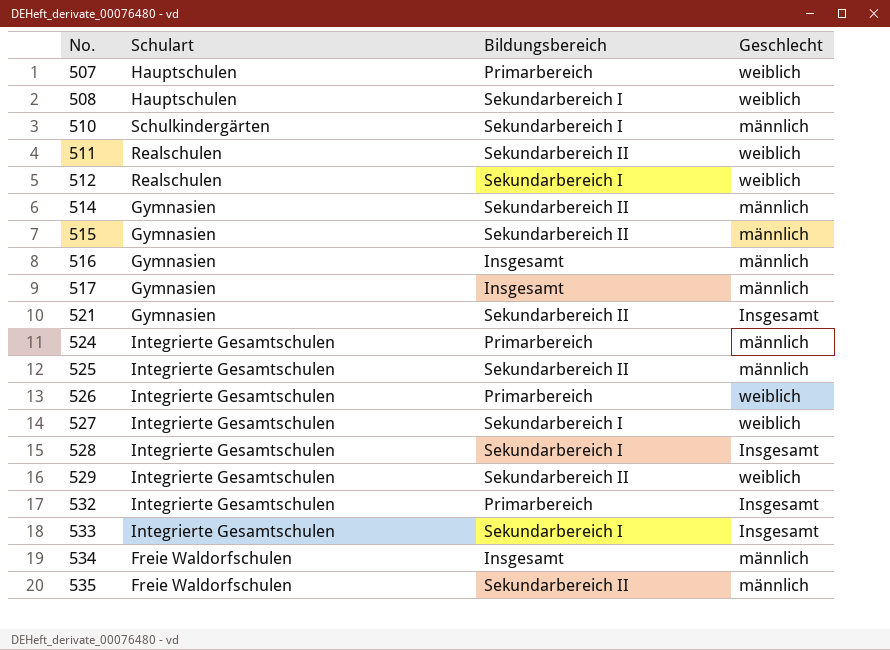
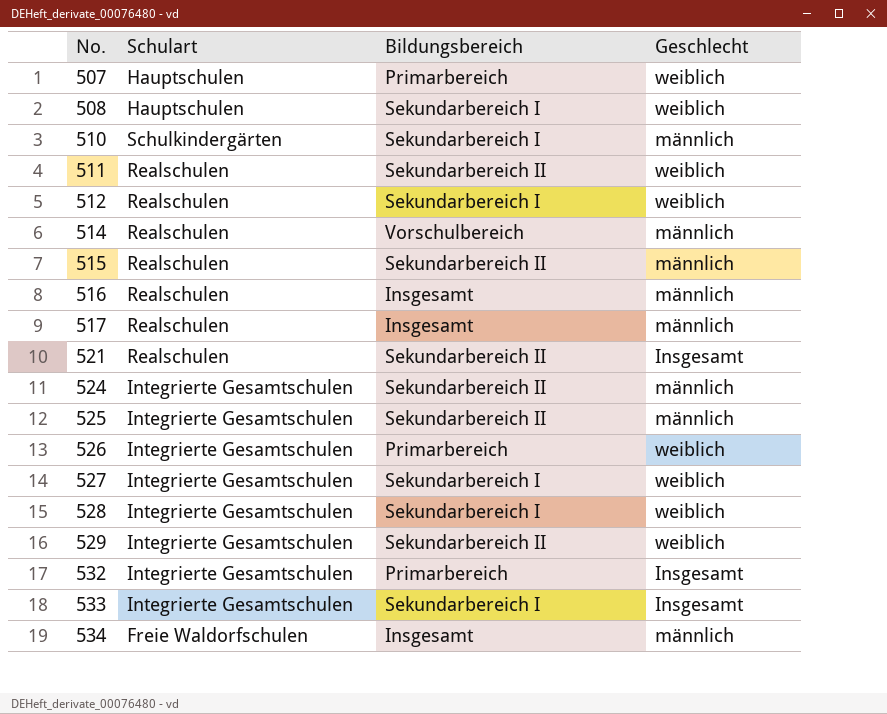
row 535: Freie Waldorfschulen | Sekundarbereich II | männlich -> none
514 | Schulart: Gymnasien -> Realschulen
514 | Bildungsbereich: Sekundarbereich II -> Vorschulbereich
515 | Schulart: Gymnasien -> Realschulen
516 | Schulart: Gymnasien -> Realschulen
517 | Schulart: Gymnasien -> Realschulen
521 | Schulart: Gymnasien -> Realschulen
524 | Bildungsbereich: Primarbereich -> Sekundarbereich II
528 | Geschlecht: Insgesamt -> weiblich

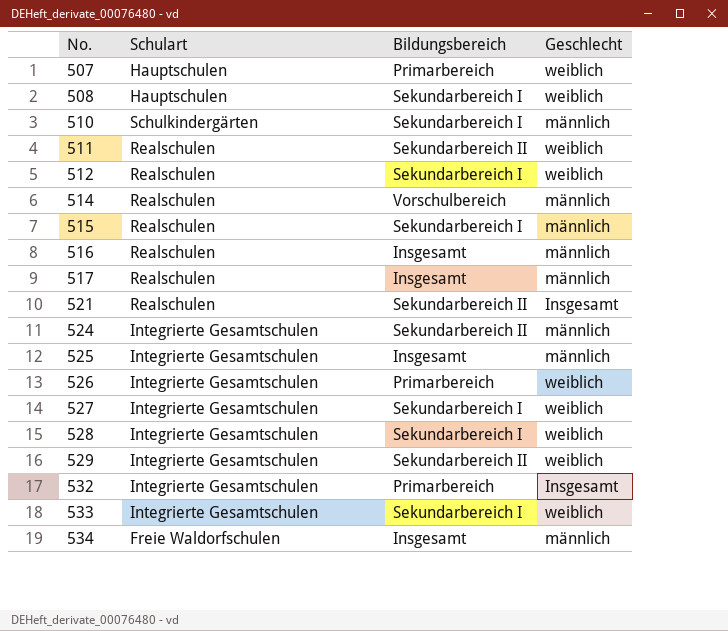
515 | Bildungsbereich: Sekundarbereich II -> Sekundarbereich I
525 | Bildungsbereich: Sekundarbereich II -> Insgesamt
533 | Geschlecht: Insgesamt -> weiblich

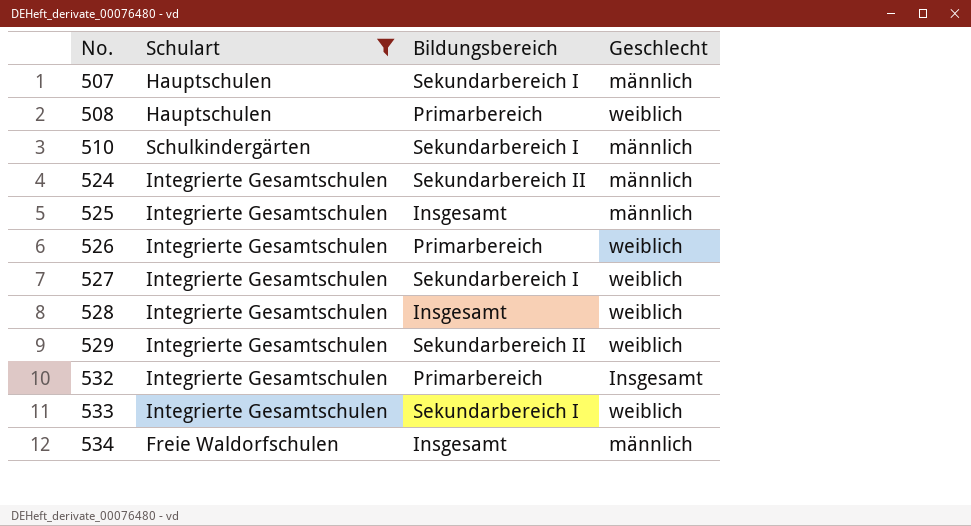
filter: none -> Schulart != Realschulen
507 | Bildungsbereich: Primarbereich -> Sekundarbereich I
507 | Geschlecht: weiblich -> männlich
508 | Bildungsbereich: Sekundarbereich I -> Primarbereich
528 | Bildungsbereich: Sekundarbereich I -> Insgesamt

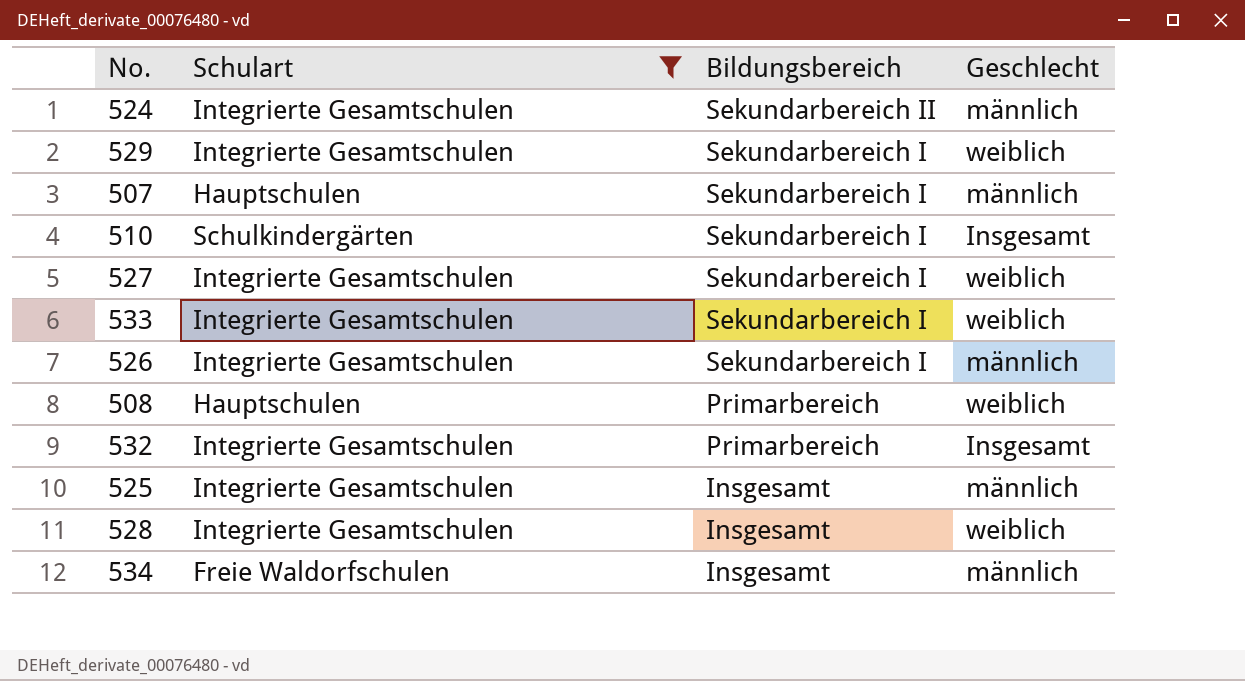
row order: No. ascending -> Bildungsbereich descending
529 | Bildungsbereich: Sekundarbereich II -> Sekundarbereich I
510 | Geschlecht: männlich -> Insgesamt
526 | Bildungsbereich: Primarbereich -> Sekundarbereich I
526 | Geschlecht: weiblich -> männlich

